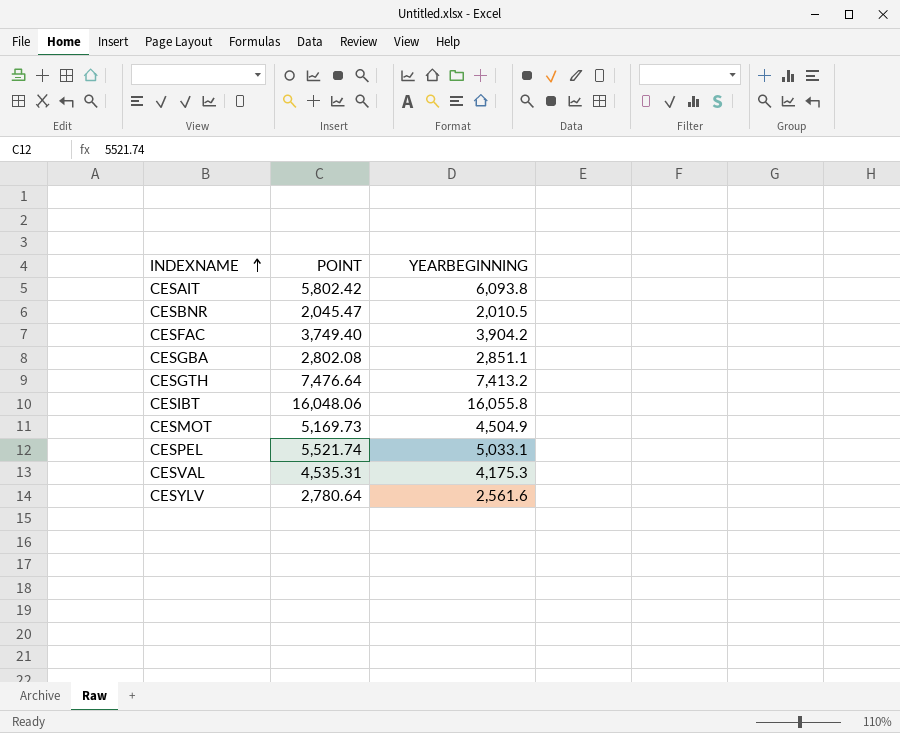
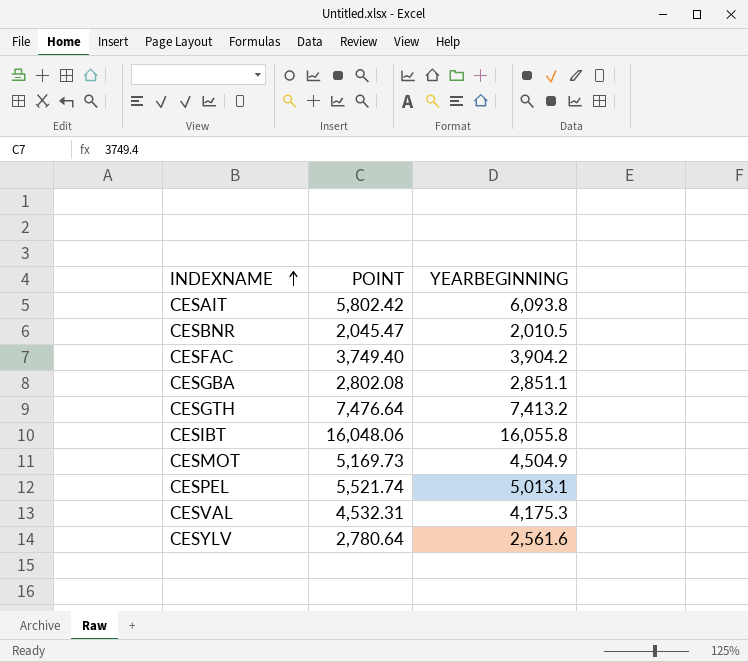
CESPEL | YEARBEGINNING: 5,033.1 -> 5,013.1
CESVAL | POINT: 4,535.31 -> 4,532.31

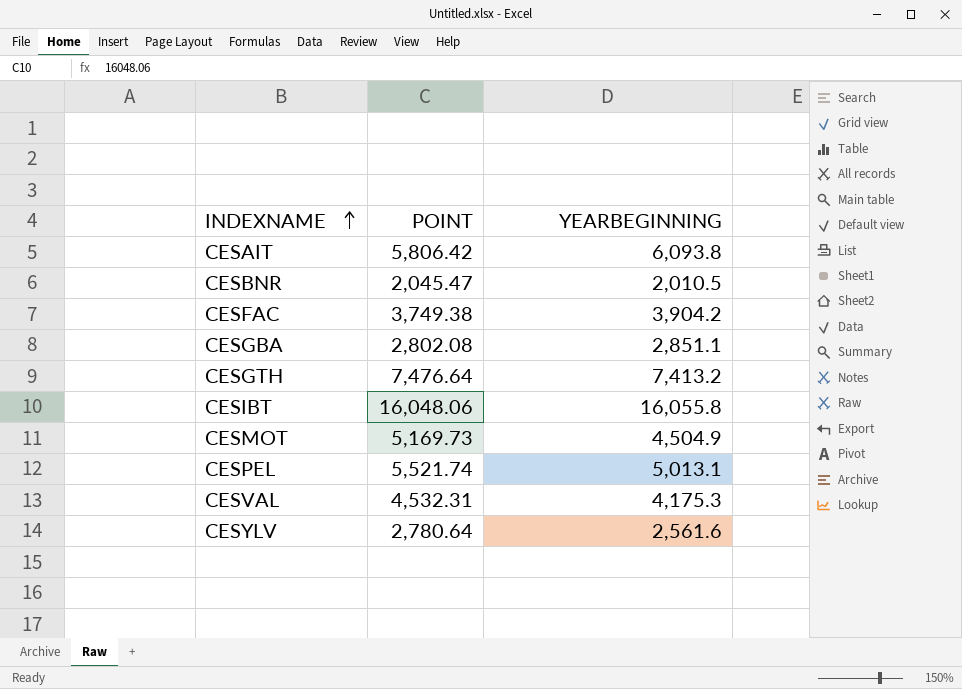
CESAIT | POINT: 5,802.42 -> 5,806.42
CESFAC | POINT: 3,749.40 -> 3,749.38

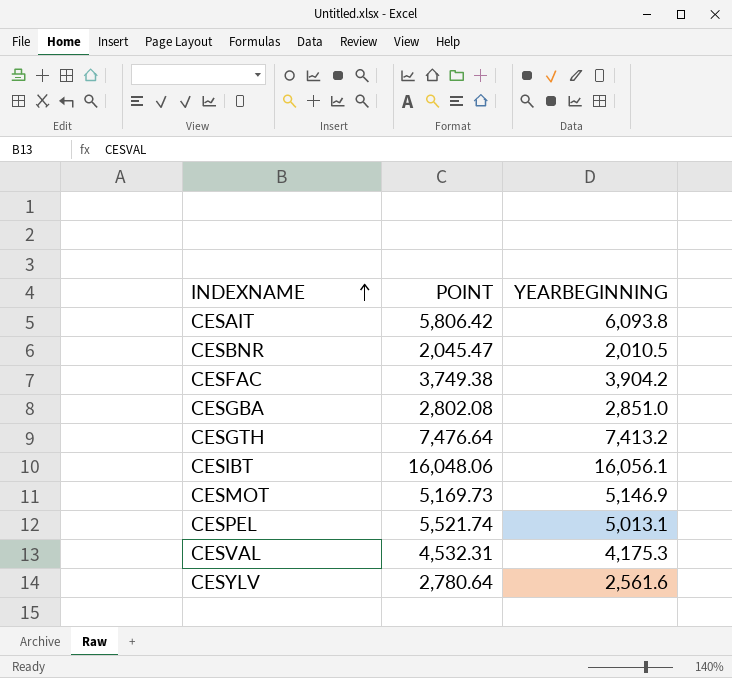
CESGBA | YEARBEGINNING: 2,851.1 -> 2,851.0
CESIBT | YEARBEGINNING: 16,055.8 -> 16,056.1
CESMOT | YEARBEGINNING: 4,504.9 -> 5,146.9

